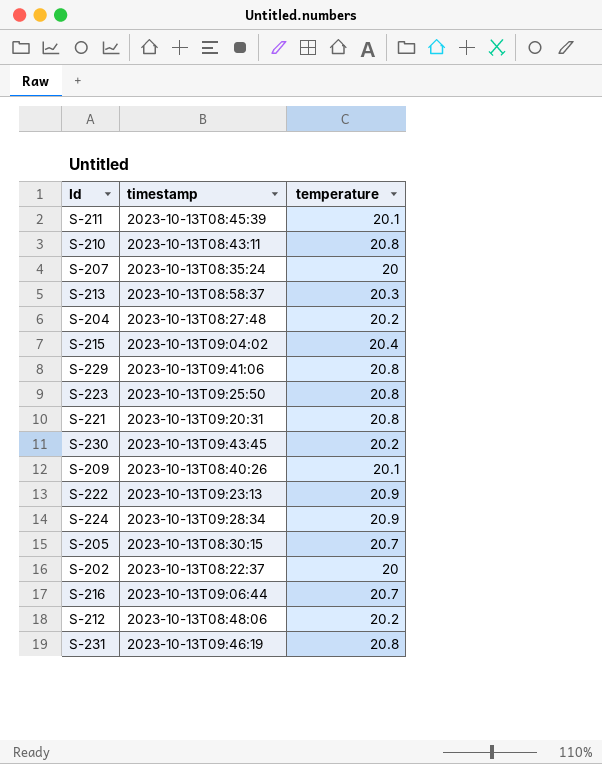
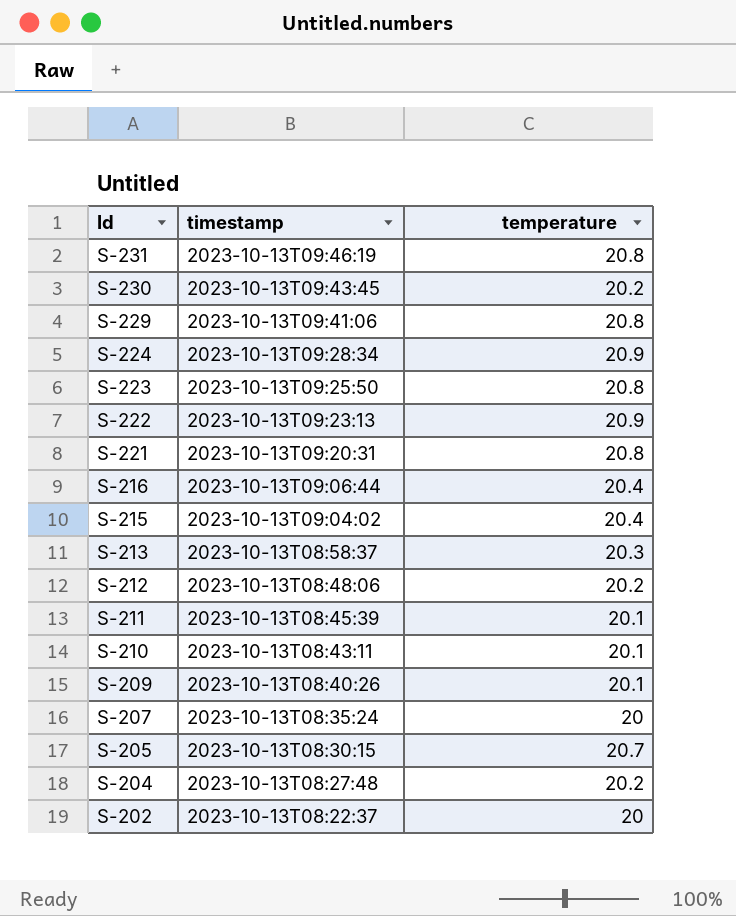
row order: none -> Id descending
S-216 | temperature: 20.7 -> 20.4
S-210 | temperature: 20.8 -> 20.1

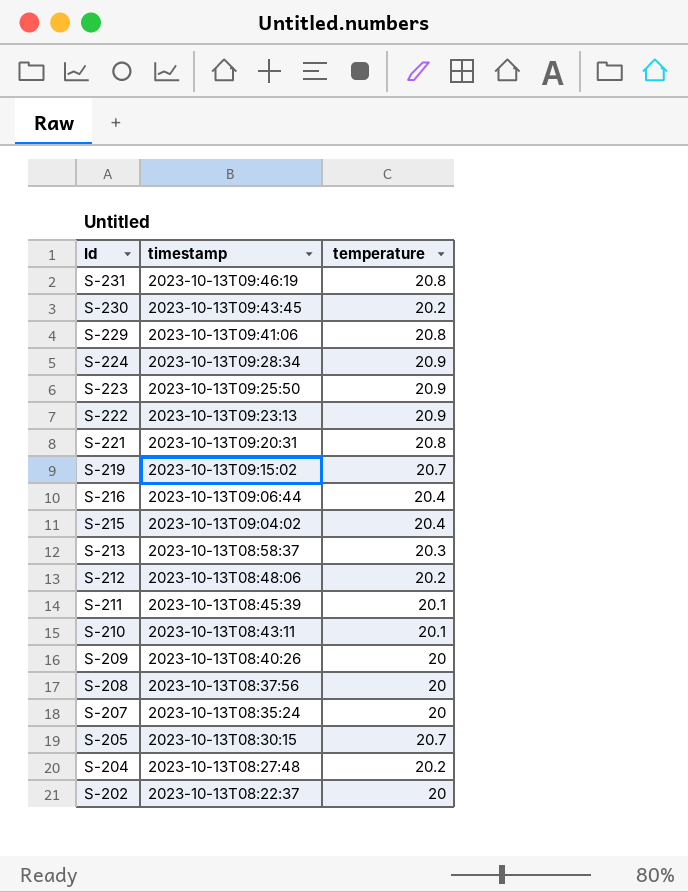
S-223 | temperature: 20.8 -> 20.9
row S-219: none -> 2023-10-13T09:15:02 | 20.7
S-209 | temperature: 20.1 -> 20
row S-208: none -> 2023-10-13T08:37:56 | 20

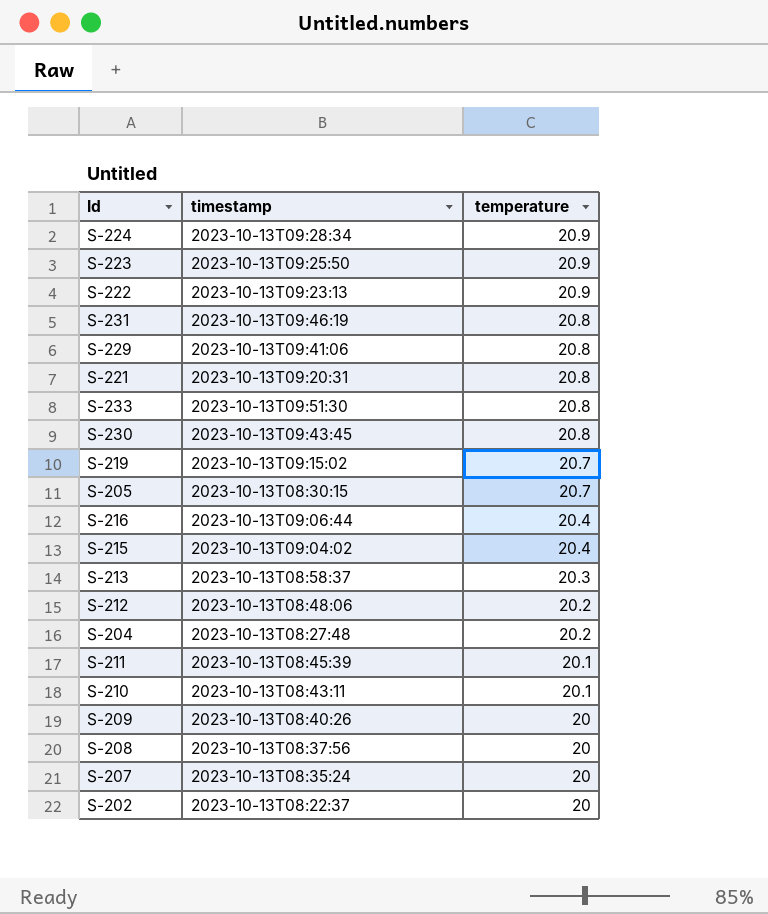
row order: Id descending -> temperature descending
row S-233: none -> 2023-10-13T09:51:30 | 20.8
S-230 | temperature: 20.2 -> 20.8

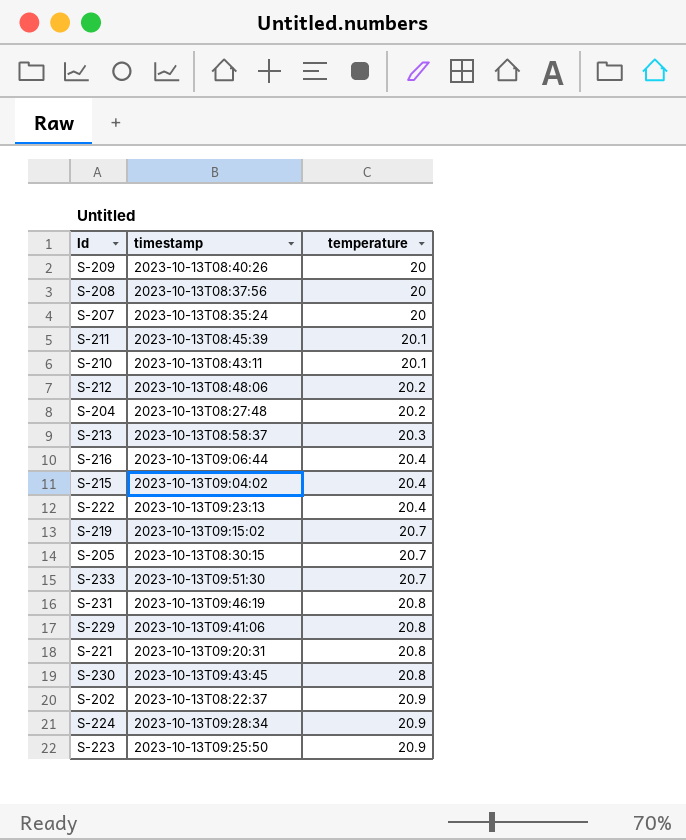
row order: temperature descending -> temperature ascending
S-222 | temperature: 20.9 -> 20.4
S-233 | temperature: 20.8 -> 20.7
S-202 | temperature: 20 -> 20.9

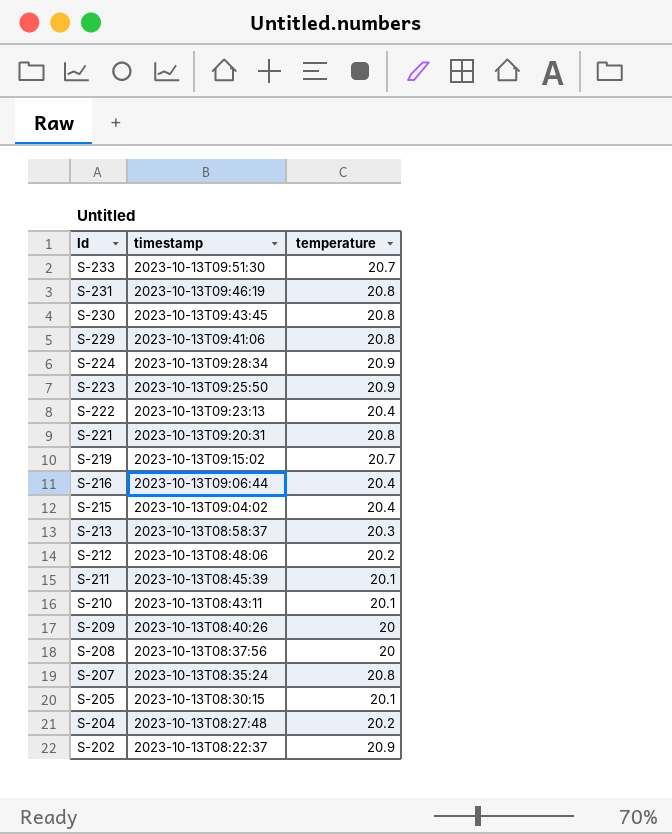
row order: temperature ascending -> Id descending
S-207 | temperature: 20 -> 20.8
S-205 | temperature: 20.7 -> 20.1

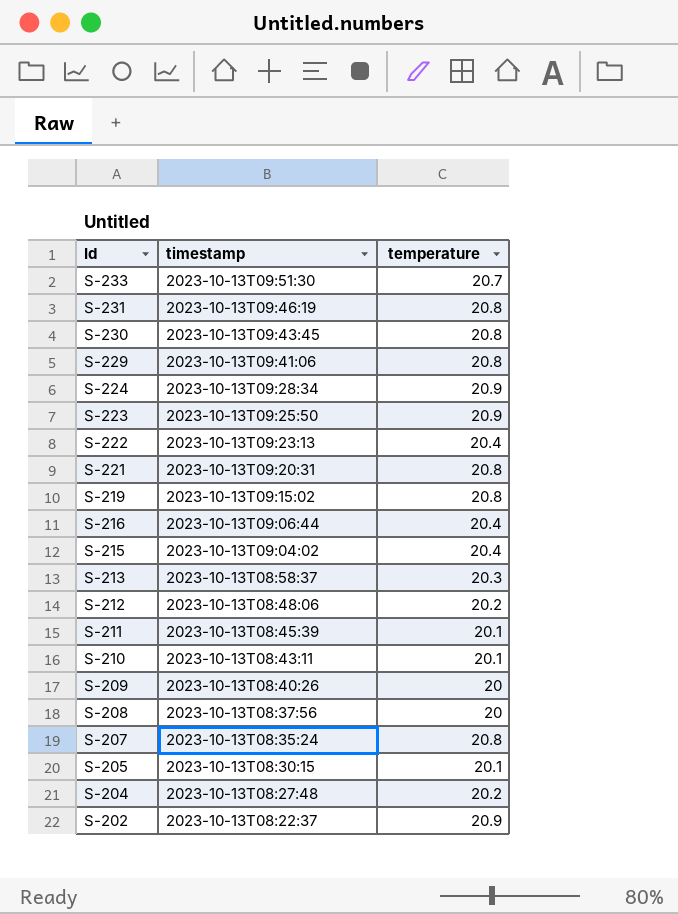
S-219 | temperature: 20.7 -> 20.8

